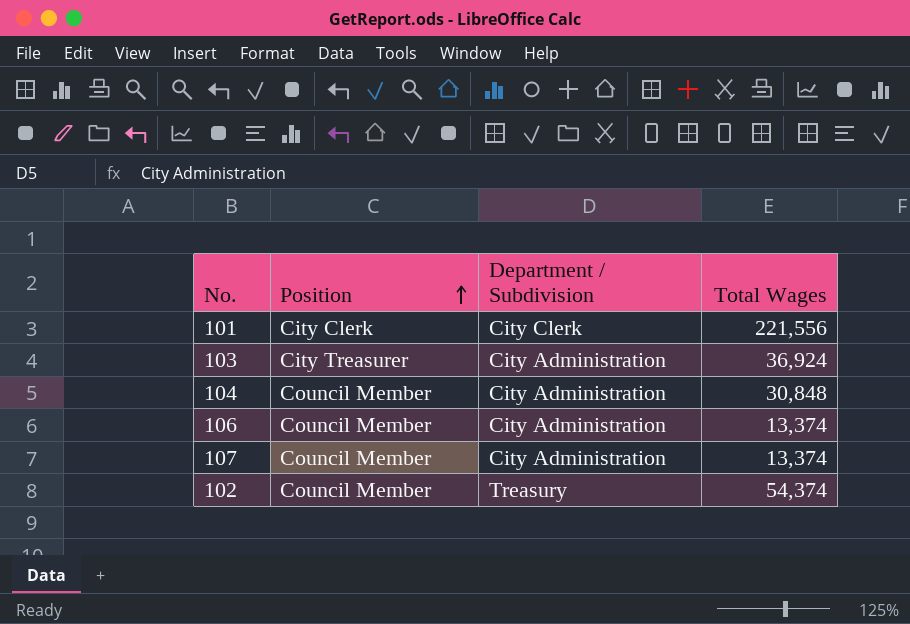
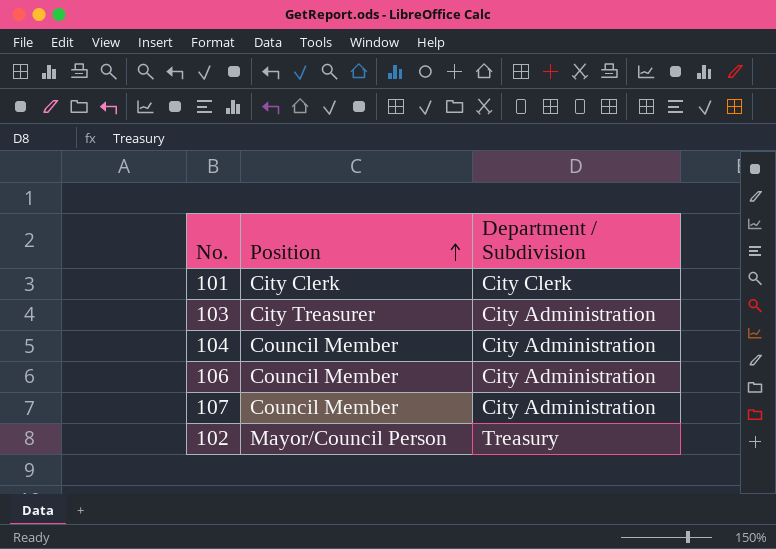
column Total Wages | position: 4 -> none
102 | Position: Council Member -> Mayor/Council Person

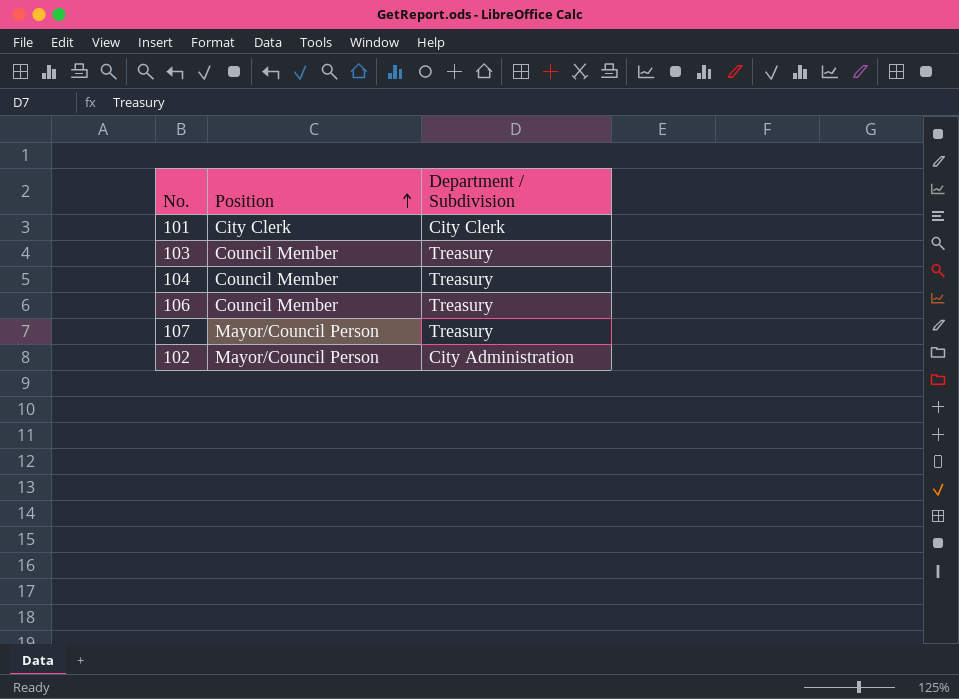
103 | Position: City Treasurer -> Council Member
103 | Department / Subdivision: City Administration -> Treasury
104 | Department / Subdivision: City Administration -> Treasury
106 | Department / Subdivision: City Administration -> Treasury
107 | Position: Council Member -> Mayor/Council Person
107 | Department / Subdivision: City Administration -> Treasury
102 | Department / Subdivision: Treasury -> City Administration

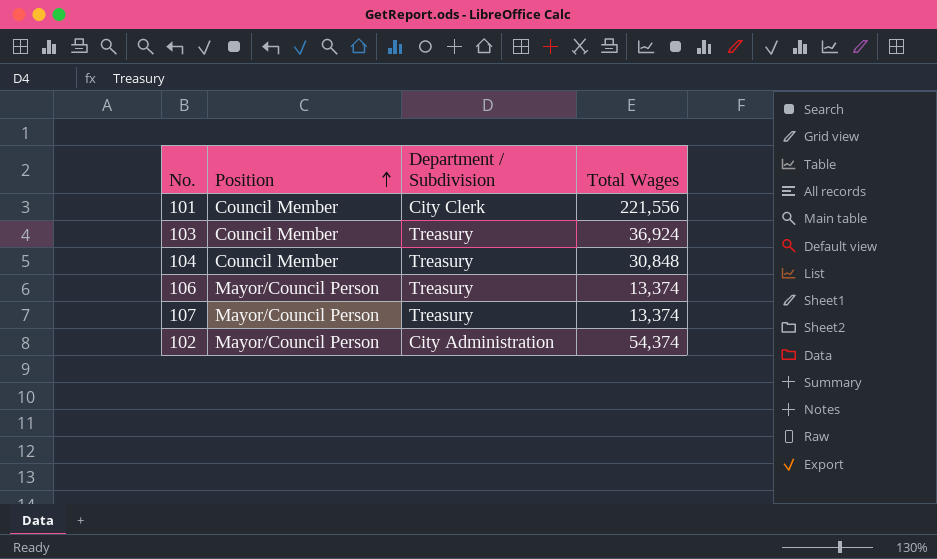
column Total Wages | position: none -> 4
101 | Position: City Clerk -> Council Member
106 | Position: Council Member -> Mayor/Council Person

